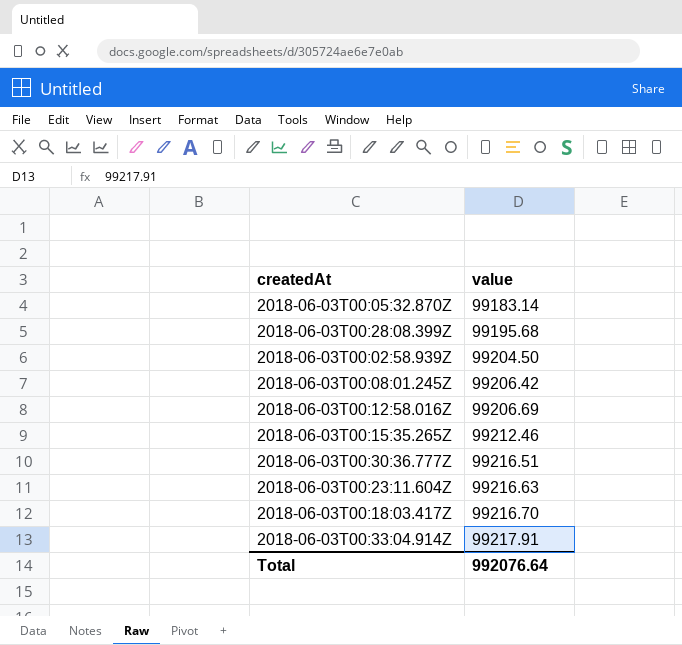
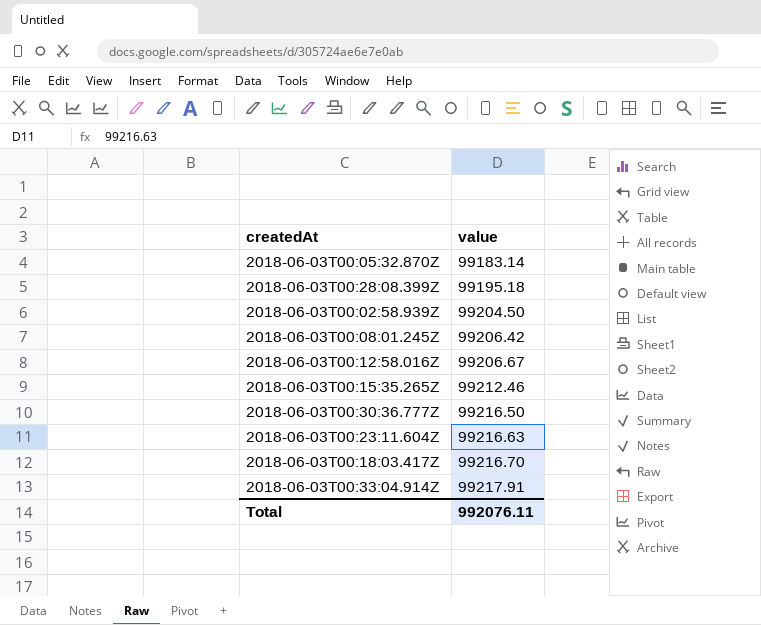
2018-06-03T00:28:08.399Z | value: 99195.68 -> 99195.18
2018-06-03T00:12:58.016Z | value: 99206.69 -> 99206.67
2018-06-03T00:30:36.777Z | value: 99216.51 -> 99216.50
Total | value: 992076.64 -> 992076.11

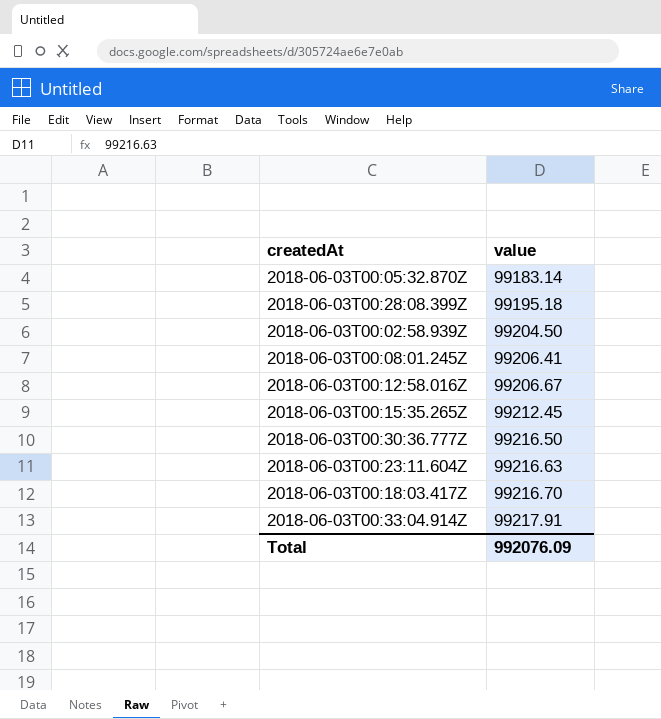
2018-06-03T00:08:01.245Z | value: 99206.42 -> 99206.41
2018-06-03T00:15:35.265Z | value: 99212.46 -> 99212.45
Total | value: 992076.11 -> 992076.09

